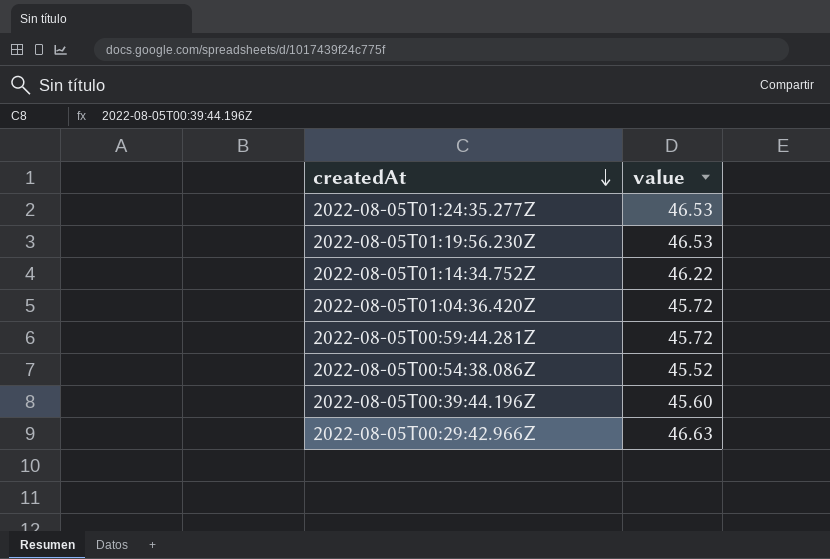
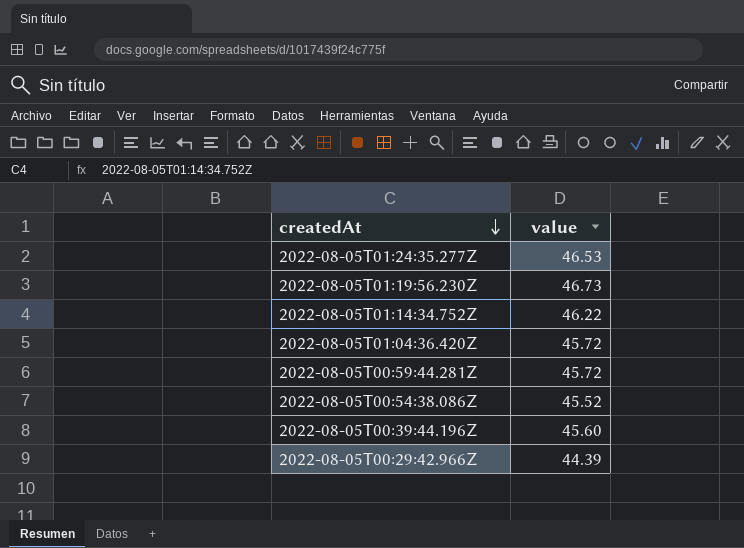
2022-08-05T01:19:56.230Z | value: 46.53 -> 46.73
2022-08-05T00:29:42.966Z | value: 46.63 -> 44.39

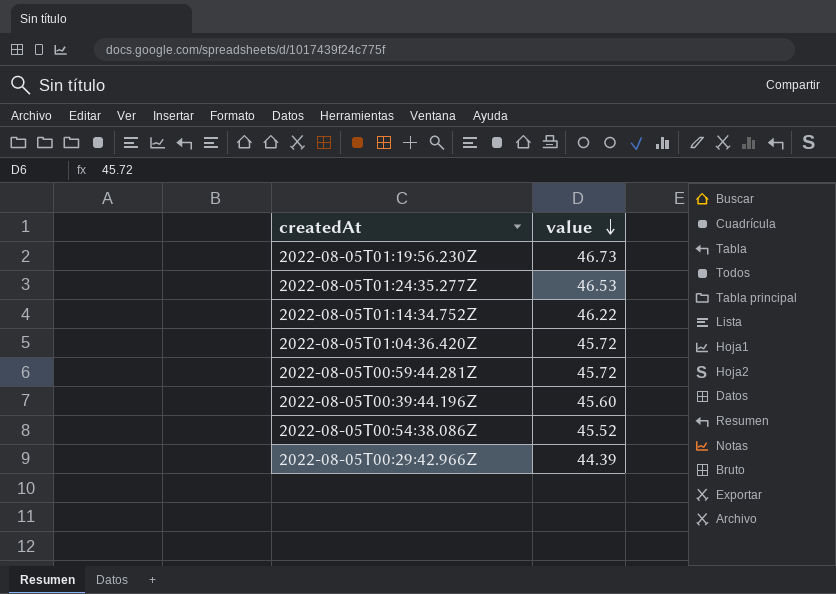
row order: createdAt descending -> value descending

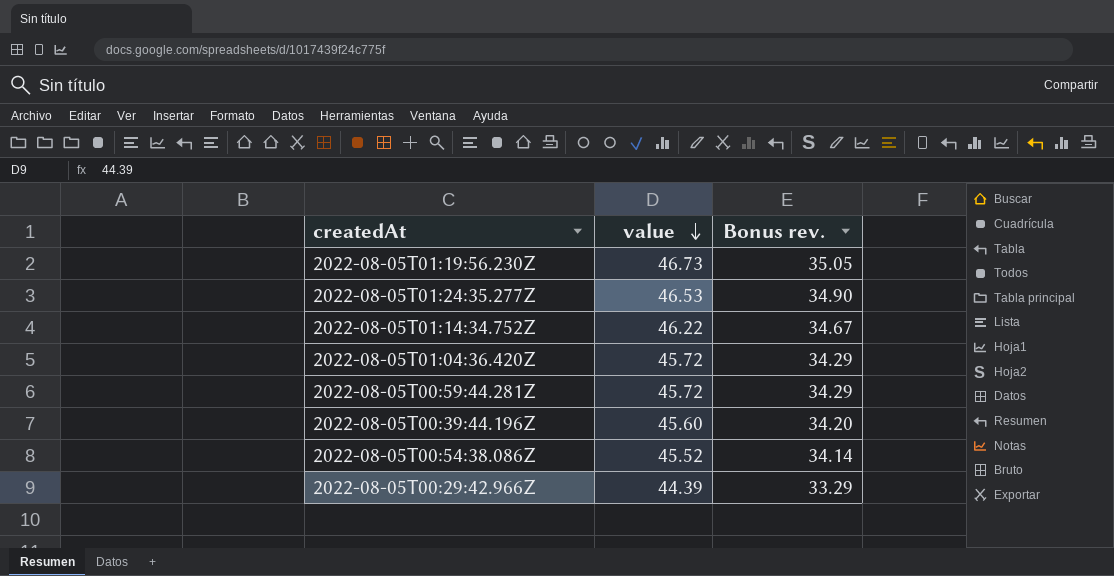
column Bonus rev. | formula: none -> [value] * 0.75

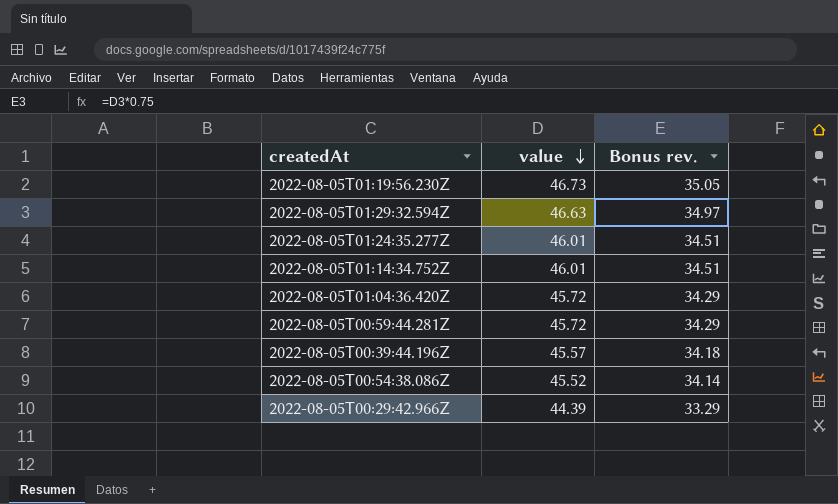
row 2022-08-05T01:29:32.594Z: none -> 46.63 | 34.97
2022-08-05T01:24:35.277Z | value: 46.53 -> 46.01
2022-08-05T01:24:35.277Z | Bonus rev.: 34.90 -> 34.51
2022-08-05T01:14:34.752Z | value: 46.22 -> 46.01
2022-08-05T01:14:34.752Z | Bonus rev.: 34.67 -> 34.51
2022-08-05T00:39:44.196Z | value: 45.60 -> 45.57
2022-08-05T00:39:44.196Z | Bonus rev.: 34.20 -> 34.18

